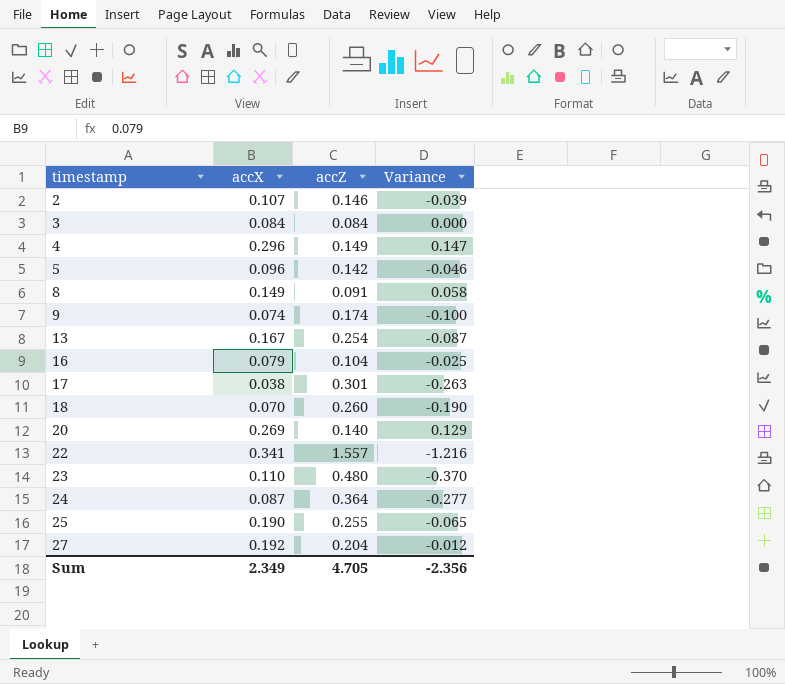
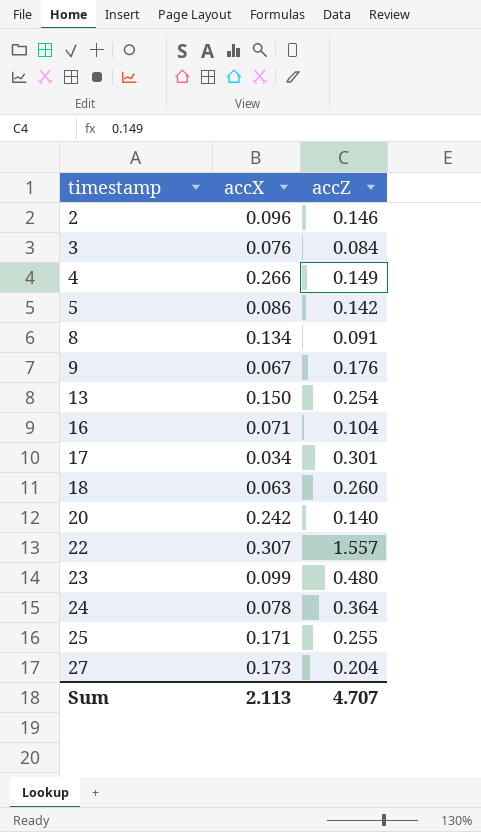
column Variance | formula: [accX] - [accZ] -> none
2 | accX: 0.107 -> 0.096
3 | accX: 0.084 -> 0.076
4 | accX: 0.296 -> 0.266
5 | accX: 0.096 -> 0.086
8 | accX: 0.149 -> 0.134
9 | accX: 0.074 -> 0.067
9 | accZ: 0.174 -> 0.176
13 | accX: 0.167 -> 0.150
16 | accX: 0.079 -> 0.071
17 | accX: 0.038 -> 0.034
18 | accX: 0.070 -> 0.063
20 | accX: 0.269 -> 0.242
22 | accX: 0.341 -> 0.307
23 | accX: 0.110 -> 0.099
24 | accX: 0.087 -> 0.078
25 | accX: 0.190 -> 0.171
27 | accX: 0.192 -> 0.173
Sum | accX: 2.349 -> 2.113
Sum | accZ: 4.705 -> 4.707

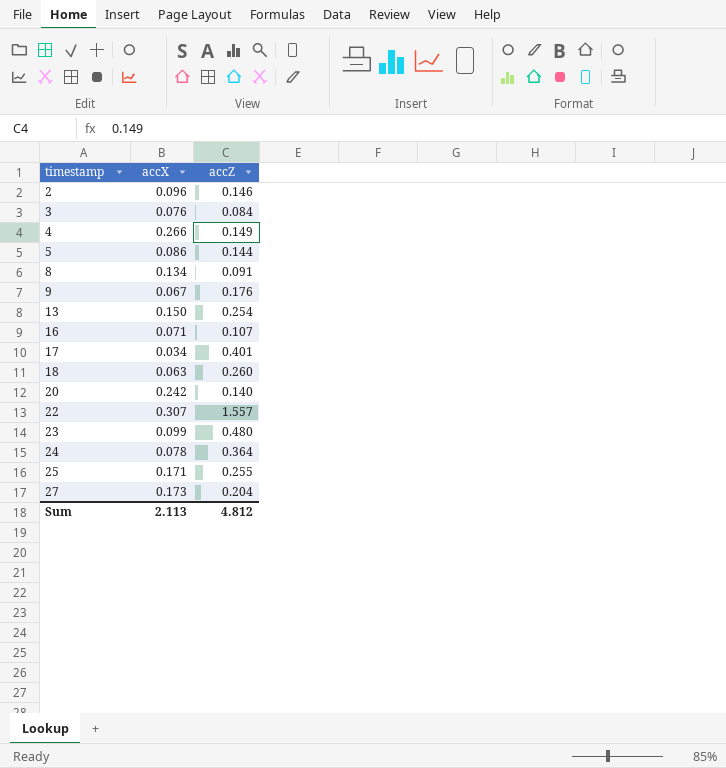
5 | accZ: 0.142 -> 0.144
16 | accZ: 0.104 -> 0.107
17 | accZ: 0.301 -> 0.401
Sum | accZ: 4.707 -> 4.812

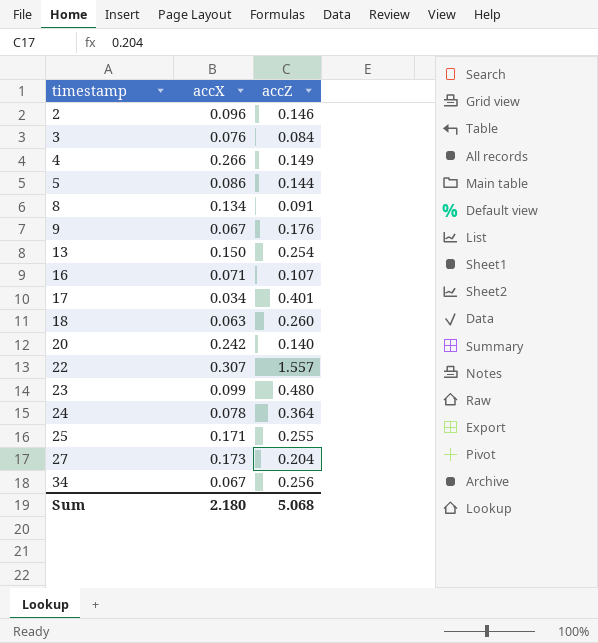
row 34: none -> 0.067 | 0.256
Sum | accX: 2.113 -> 2.180
Sum | accZ: 4.812 -> 5.068

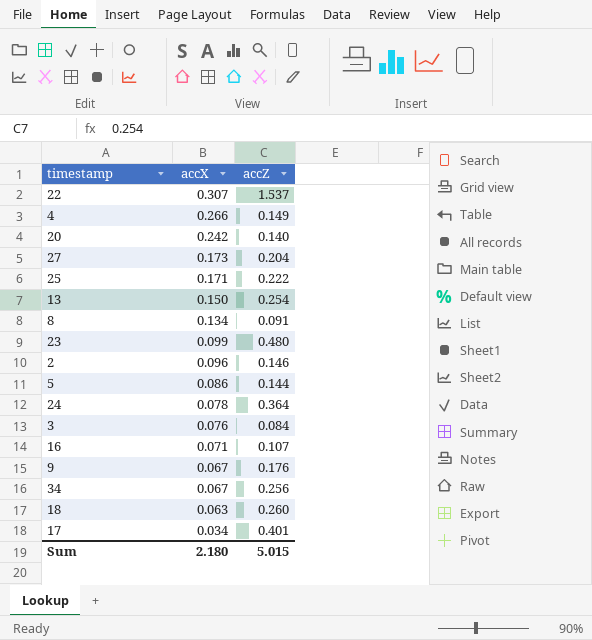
row order: timestamp ascending -> accX descending
22 | accZ: 1.557 -> 1.537
25 | accZ: 0.255 -> 0.222
Sum | accZ: 5.068 -> 5.015

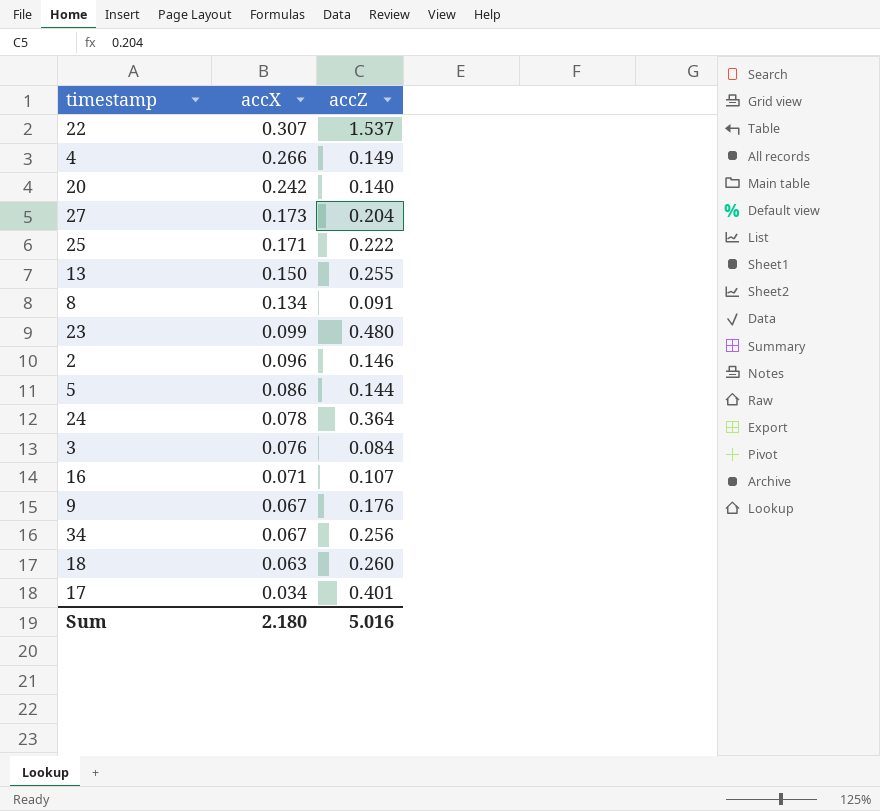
13 | accZ: 0.254 -> 0.255
Sum | accZ: 5.015 -> 5.016

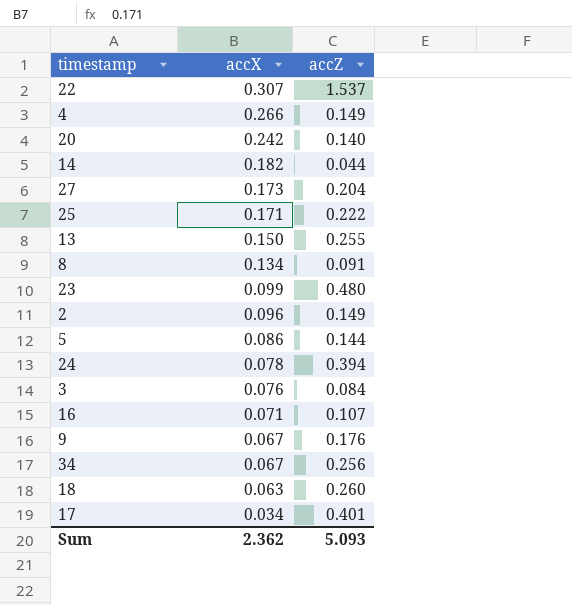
row 14: none -> 0.182 | 0.044
2 | accZ: 0.146 -> 0.149
24 | accZ: 0.364 -> 0.394
Sum | accX: 2.180 -> 2.362
Sum | accZ: 5.016 -> 5.093

